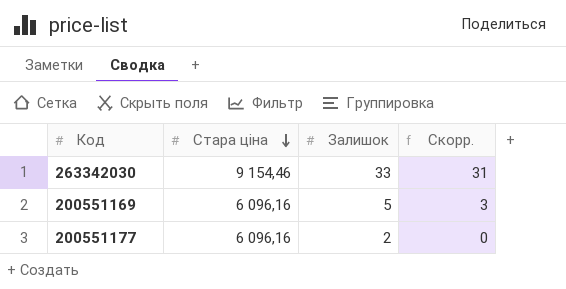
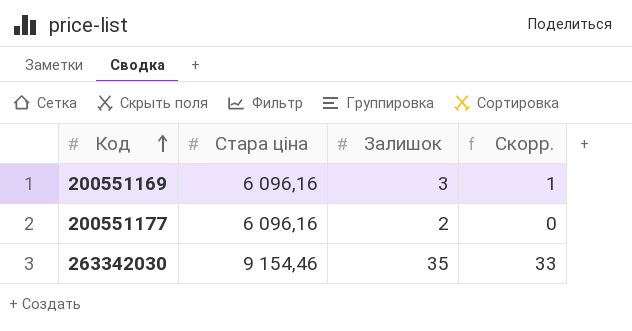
row order: Стара ціна descending -> Код ascending
200551169 | Залишок: 5 -> 3
200551169 | Скорр.: 3 -> 1
263342030 | Залишок: 33 -> 35
263342030 | Скорр.: 31 -> 33

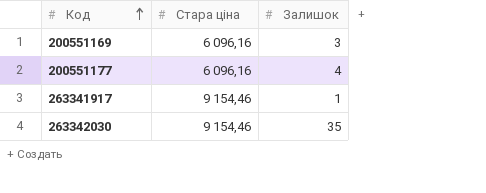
column Скорр. | formula: [Залишок] - 2 -> none
200551177 | Залишок: 2 -> 4
row 263341917: none -> 9 154,46 | 1

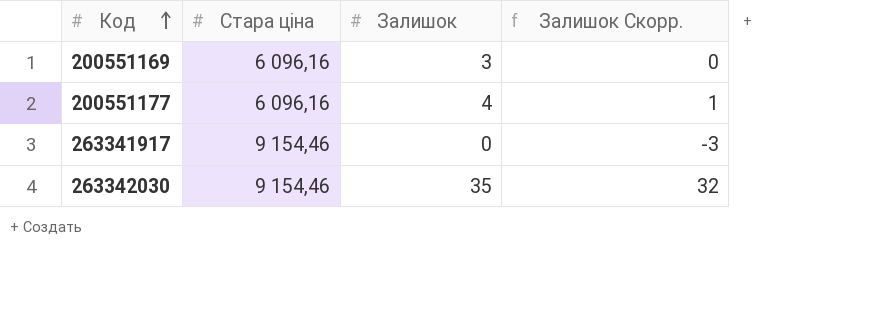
column Залишок Скорр. | formula: none -> [Залишок] - 3
263341917 | Залишок: 1 -> 0

